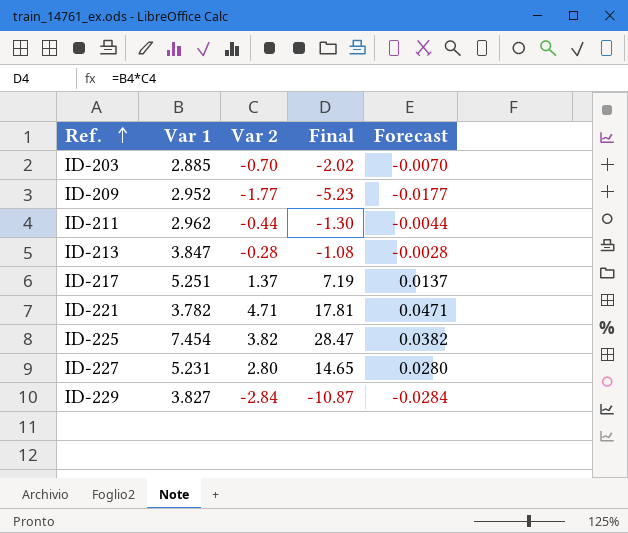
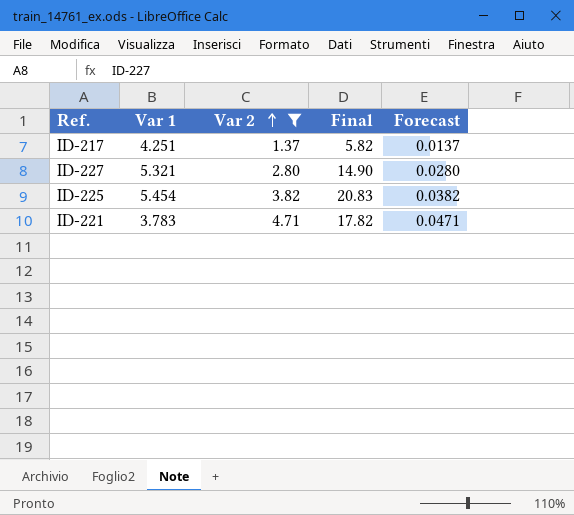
filter: none -> Var 2 >= 1.37
row order: Ref. ascending -> Var 2 ascending
ID-217 | Var 1: 5.251 -> 4.251
ID-217 | Final: 7.19 -> 5.82
ID-227 | Var 1: 5.231 -> 5.321
ID-227 | Final: 14.65 -> 14.90
ID-225 | Var 1: 7.454 -> 5.454
ID-225 | Final: 28.47 -> 20.83
ID-221 | Var 1: 3.782 -> 3.783
ID-221 | Final: 17.81 -> 17.82

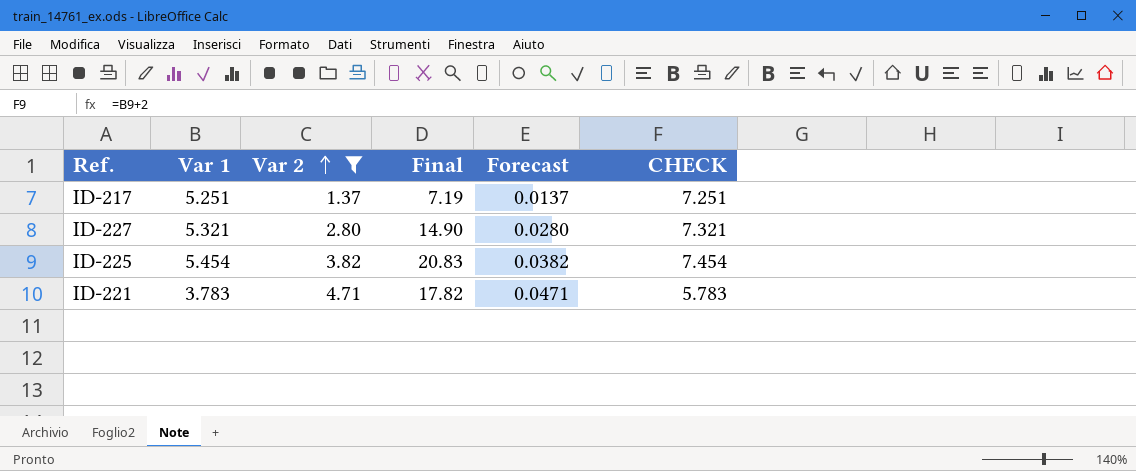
column CHECK | formula: none -> [Var 1] + 2
ID-217 | Var 1: 4.251 -> 5.251
ID-217 | Final: 5.82 -> 7.19

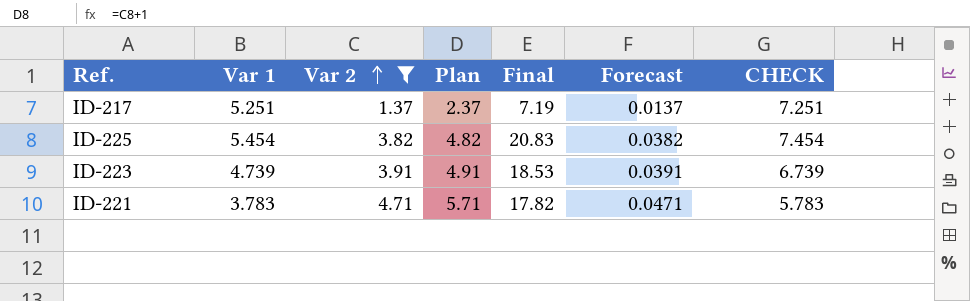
column Plan | formula: none -> [Var 2] + 1
row ID-227: 5.321 | 2.80 | 14.90 | 0.0280 | 7.321 -> none
row ID-223: none -> 4.739 | 3.91 | 4.91 | 18.53 | 0.0391 | 6.739

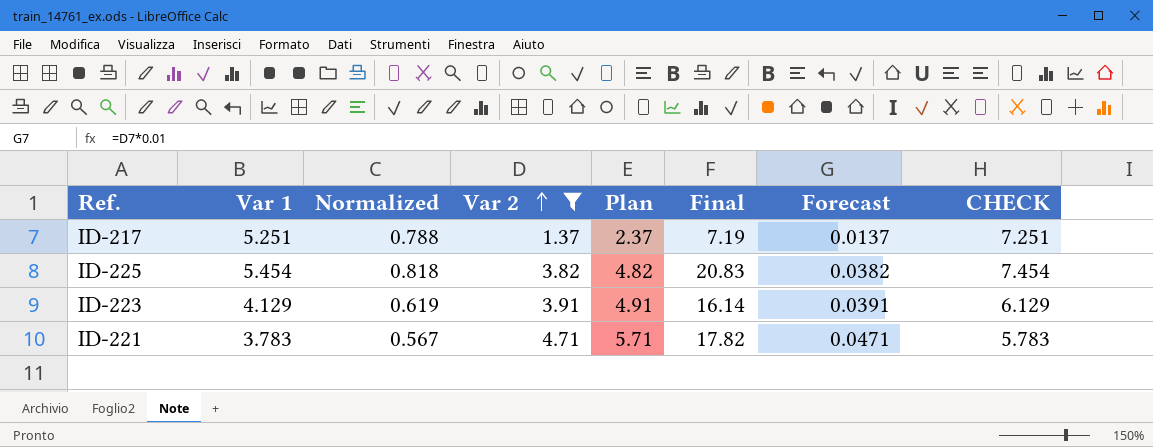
column Normalized | formula: none -> [Var 1] * 0.15
ID-223 | Var 1: 4.739 -> 4.129
ID-223 | Final: 18.53 -> 16.14
ID-223 | CHECK: 6.739 -> 6.129

